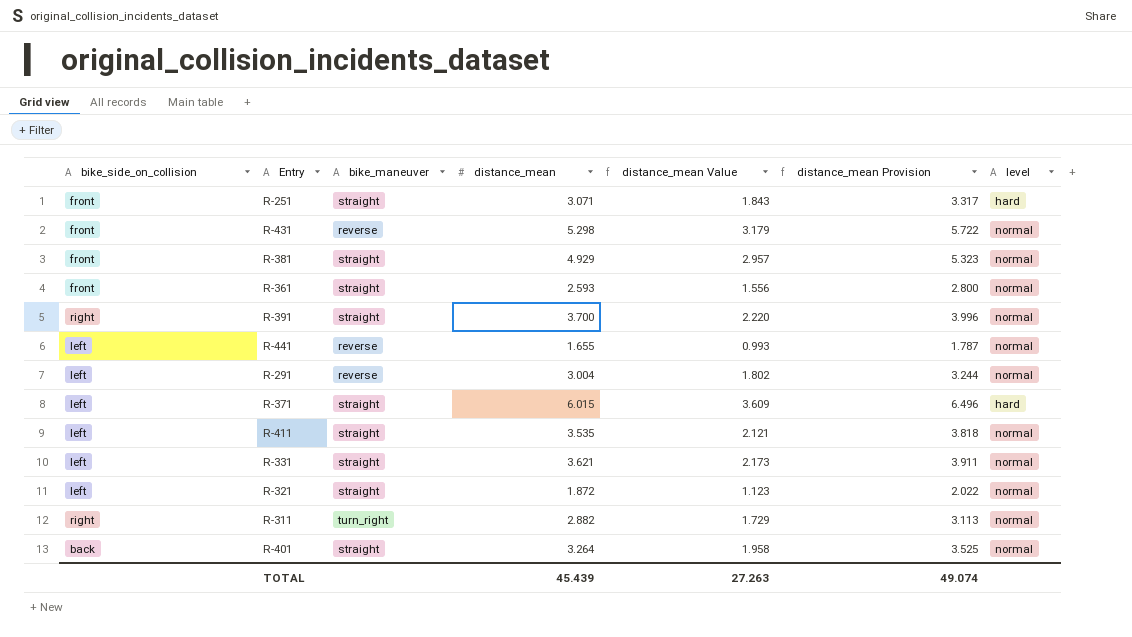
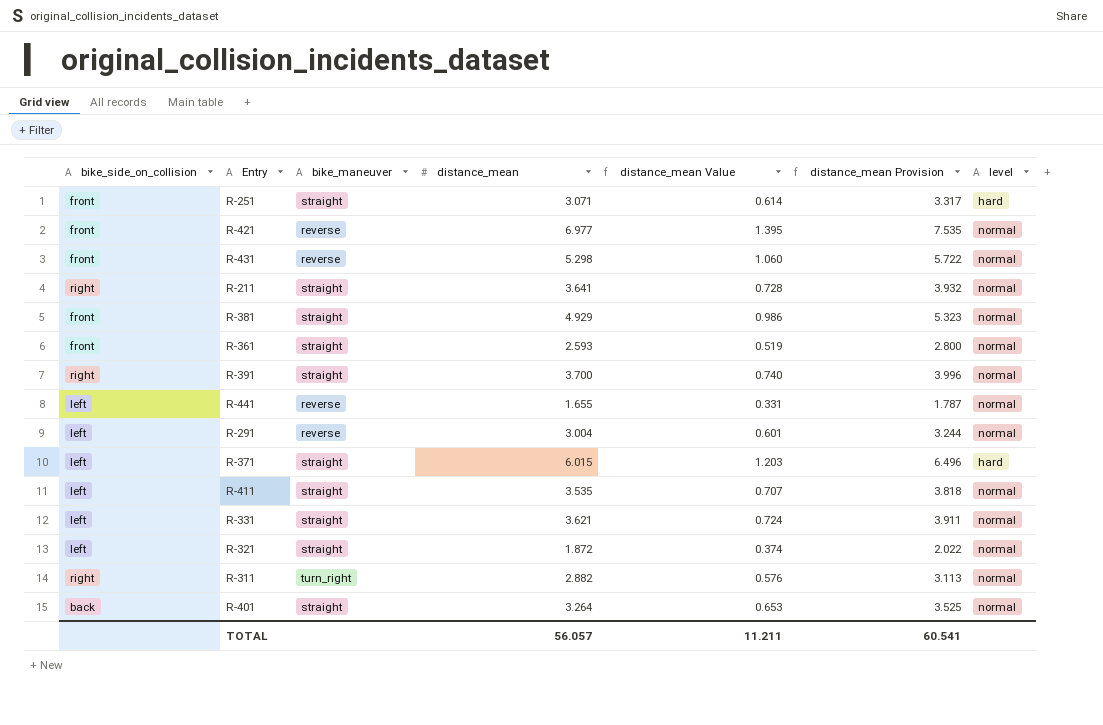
column distance_mean Value | formula: [distance_mean] * 0.6 -> [distance_mean] * 0.2
row R-421: none -> front | reverse | 6.977 | 1.395 | 7.535 | normal
row R-211: none -> right | straight | 3.641 | 0.728 | 3.932 | normal
TOTAL | distance_mean: 45.439 -> 56.057
TOTAL | distance_mean Value: 27.263 -> 11.211
TOTAL | distance_mean Provision: 49.074 -> 60.541

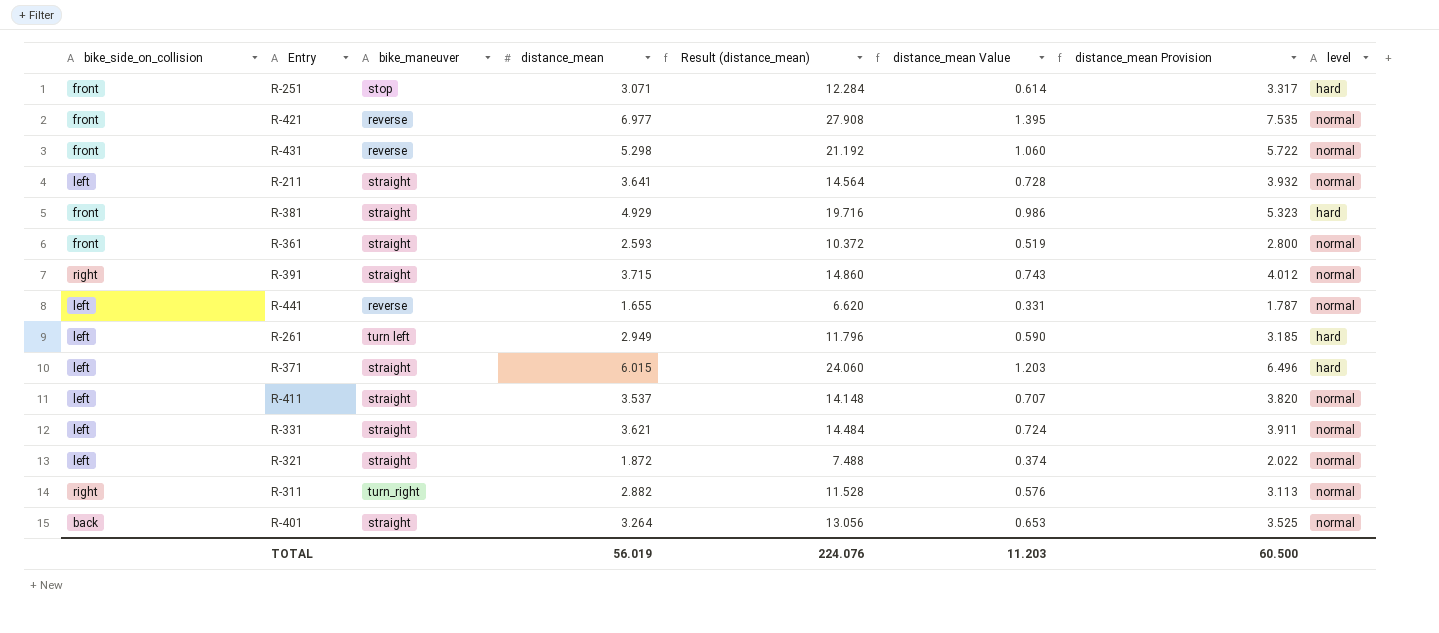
column Result (distance_mean) | formula: none -> [distance_mean] * 4
row R-291: left | reverse | 3.004 | 0.601 | 3.244 | normal -> none
R-251 | bike_maneuver: straight -> stop
R-211 | bike_side_on_collision: right -> left
R-381 | level: normal -> hard
R-391 | distance_mean: 3.700 -> 3.715
R-391 | distance_mean Value: 0.740 -> 0.743
R-391 | distance_mean Provision: 3.996 -> 4.012
row R-261: none -> left | turn left | 2.949 | 11.796 | 0.590 | 3.185 | hard
R-411 | distance_mean: 3.535 -> 3.537
R-411 | distance_mean Provision: 3.818 -> 3.820
TOTAL | distance_mean: 56.057 -> 56.019
TOTAL | distance_mean Value: 11.211 -> 11.203
TOTAL | distance_mean Provision: 60.541 -> 60.500

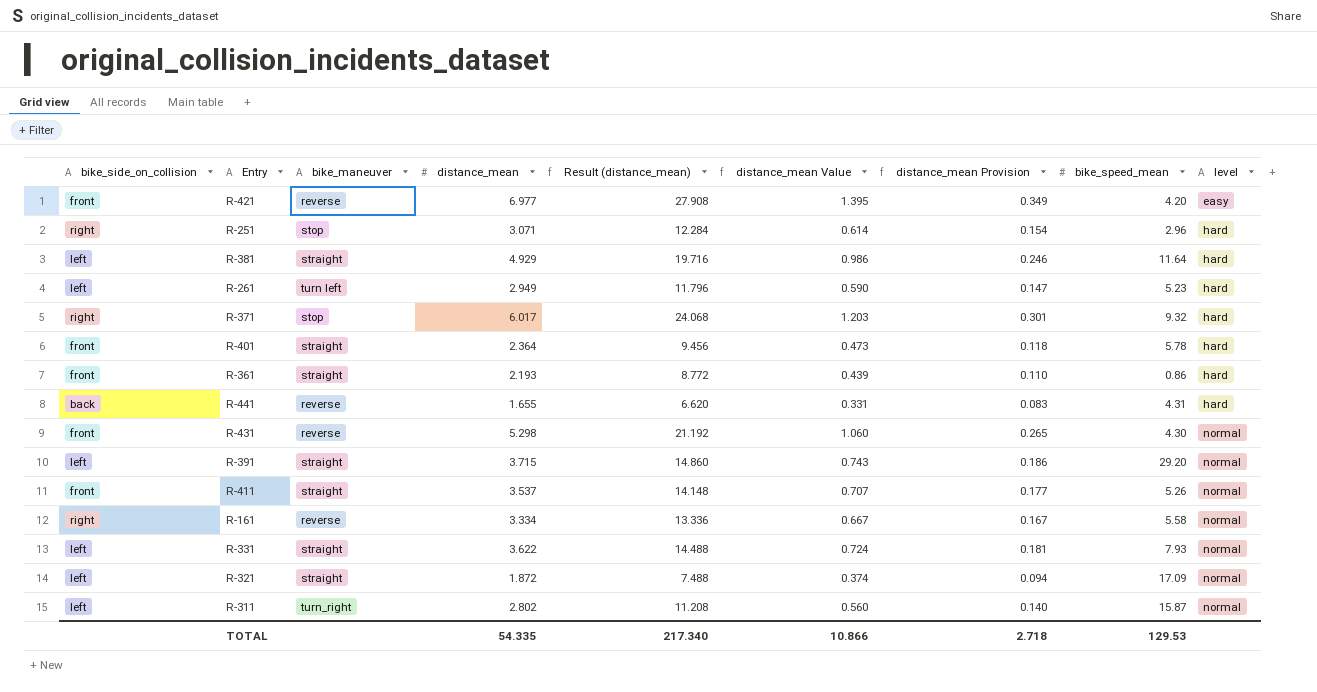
row order: none -> level ascending
column distance_mean Provision | formula: [distance_mean] * 1.08 -> [distance_mean] * 0.05
column bike_speed_mean | position: none -> 8
row R-211: left | straight | 3.641 | 14.564 | 0.728 | 3.932 | normal -> none
R-421 | level: normal -> easy
R-251 | bike_side_on_collision: front -> right
R-381 | bike_side_on_collision: front -> left
R-371 | bike_side_on_collision: left -> right
R-371 | bike_maneuver: straight -> stop
R-371 | distance_mean: 6.015 -> 6.017
R-371 | Result (distance_mean): 24.060 -> 24.068
R-401 | bike_side_on_collision: back -> front
R-401 | distance_mean: 3.264 -> 2.364
R-401 | Result (distance_mean): 13.056 -> 9.456
R-401 | distance_mean Value: 0.653 -> 0.473
R-401 | level: normal -> hard
R-361 | distance_mean: 2.593 -> 2.193
R-361 | Result (distance_mean): 10.372 -> 8.772
R-361 | distance_mean Value: 0.519 -> 0.439
R-361 | level: normal -> hard
R-441 | bike_side_on_collision: left -> back
R-441 | level: normal -> hard
R-391 | bike_side_on_collision: right -> left
R-411 | bike_side_on_collision: left -> front
row R-161: none -> right | reverse | 3.334 | 13.336 | 0.667 | 0.167 | 5.58 | normal
R-331 | distance_mean: 3.621 -> 3.622
R-331 | Result (distance_mean): 14.484 -> 14.488
R-311 | bike_side_on_collision: right -> left
R-311 | distance_mean: 2.882 -> 2.802
R-311 | Result (distance_mean): 11.528 -> 11.208
R-311 | distance_mean Value: 0.576 -> 0.560
TOTAL | distance_mean: 56.019 -> 54.335
TOTAL | Result (distance_mean): 224.076 -> 217.340
TOTAL | distance_mean Value: 11.203 -> 10.866
TOTAL | distance_mean Provision: 60.500 -> 2.718

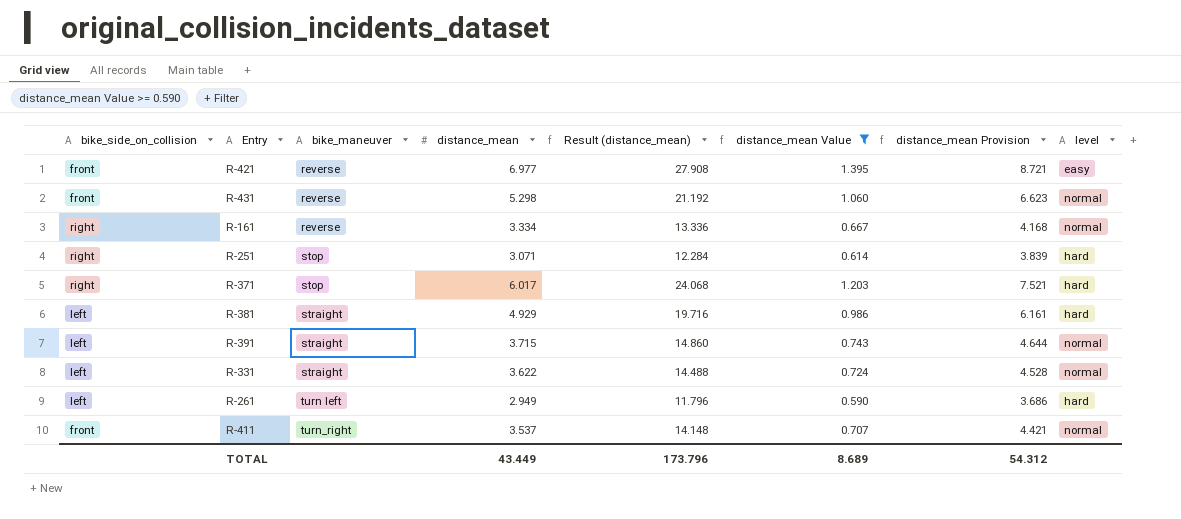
filter: none -> distance_mean Value >= 0.590
row order: level ascending -> bike_maneuver ascending
column bike_speed_mean | position: 8 -> none
column distance_mean Provision | formula: [distance_mean] * 0.05 -> [distance_mean] * 1.25
R-411 | bike_maneuver: straight -> turn_right
TOTAL | distance_mean: 54.335 -> 43.449
TOTAL | Result (distance_mean): 217.340 -> 173.796
TOTAL | distance_mean Value: 10.866 -> 8.689
TOTAL | distance_mean Provision: 2.718 -> 54.312

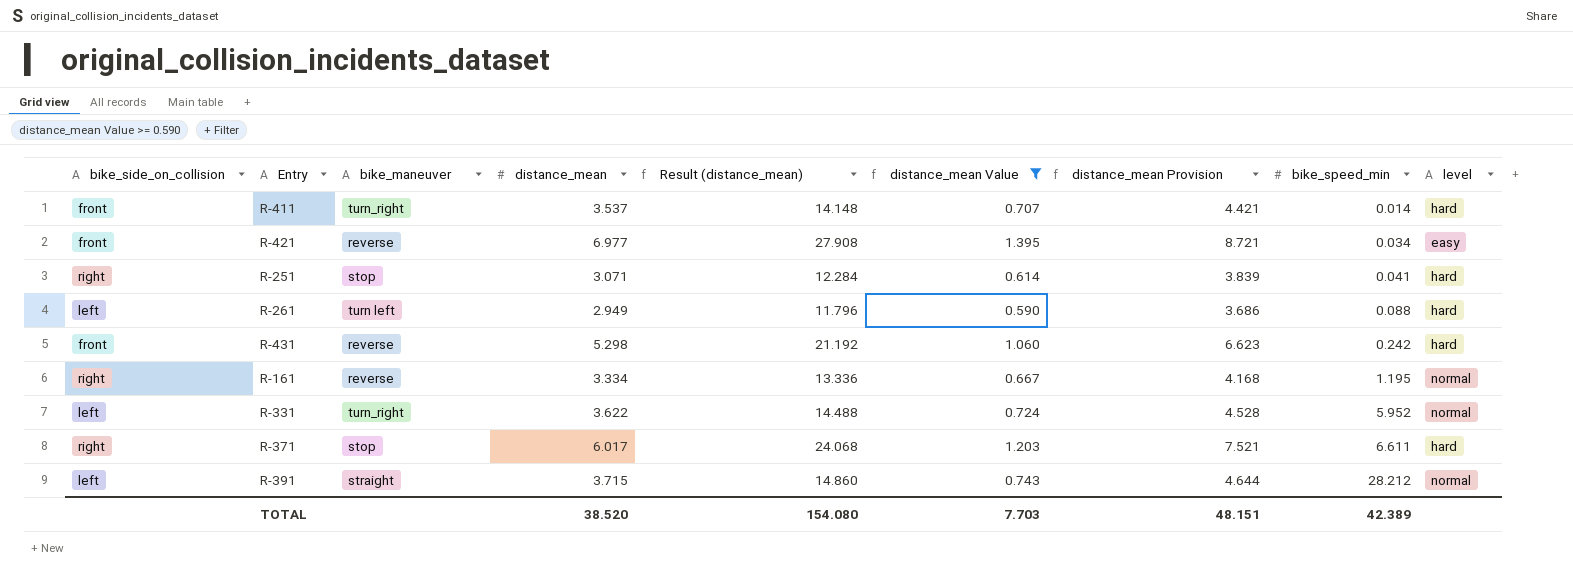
row order: bike_maneuver ascending -> bike_speed_min ascending
column bike_speed_min | position: none -> 8
row R-381: left | straight | 4.929 | 19.716 | 0.986 | 6.161 | hard -> none
R-411 | level: normal -> hard
R-431 | level: normal -> hard
R-331 | bike_maneuver: straight -> turn_right
TOTAL | distance_mean: 43.449 -> 38.520
TOTAL | Result (distance_mean): 173.796 -> 154.080
TOTAL | distance_mean Value: 8.689 -> 7.703
TOTAL | distance_mean Provision: 54.312 -> 48.151

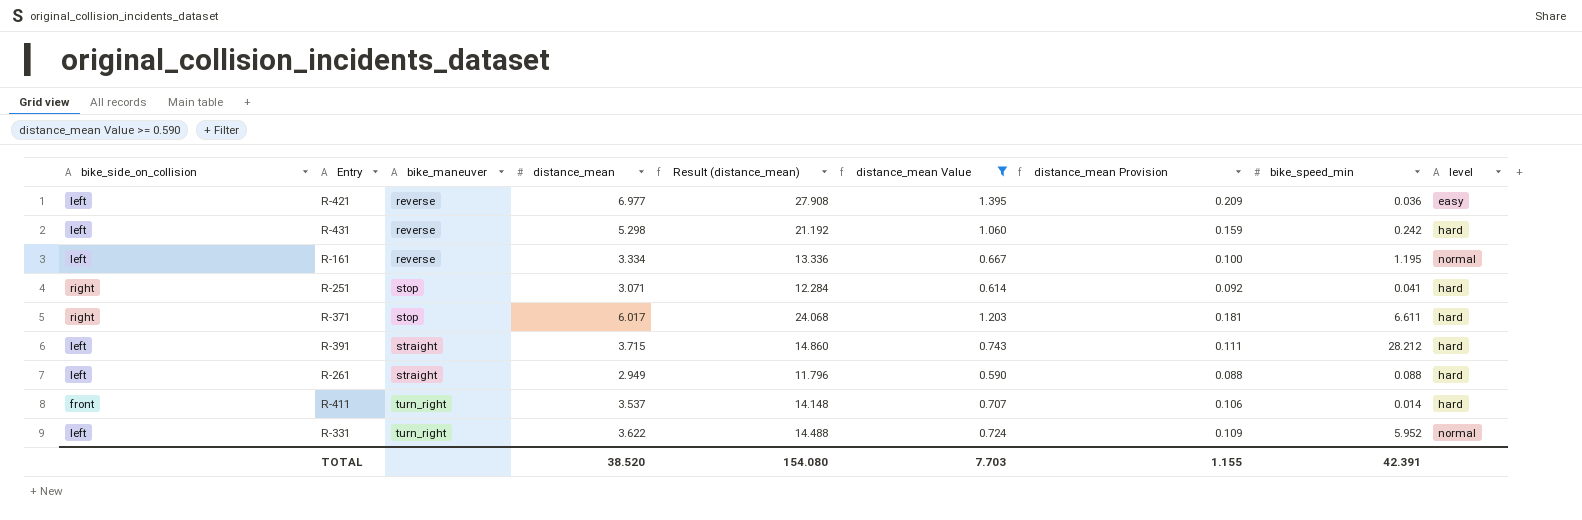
row order: bike_speed_min ascending -> bike_maneuver ascending
column distance_mean Provision | formula: [distance_mean] * 1.25 -> [distance_mean] * 0.03
R-421 | bike_side_on_collision: front -> left
R-421 | bike_speed_min: 0.034 -> 0.036
R-431 | bike_side_on_collision: front -> left
R-161 | bike_side_on_collision: right -> left
R-391 | level: normal -> hard
R-261 | bike_maneuver: turn left -> straight
TOTAL | distance_mean Provision: 48.151 -> 1.155
TOTAL | bike_speed_min: 42.389 -> 42.391

